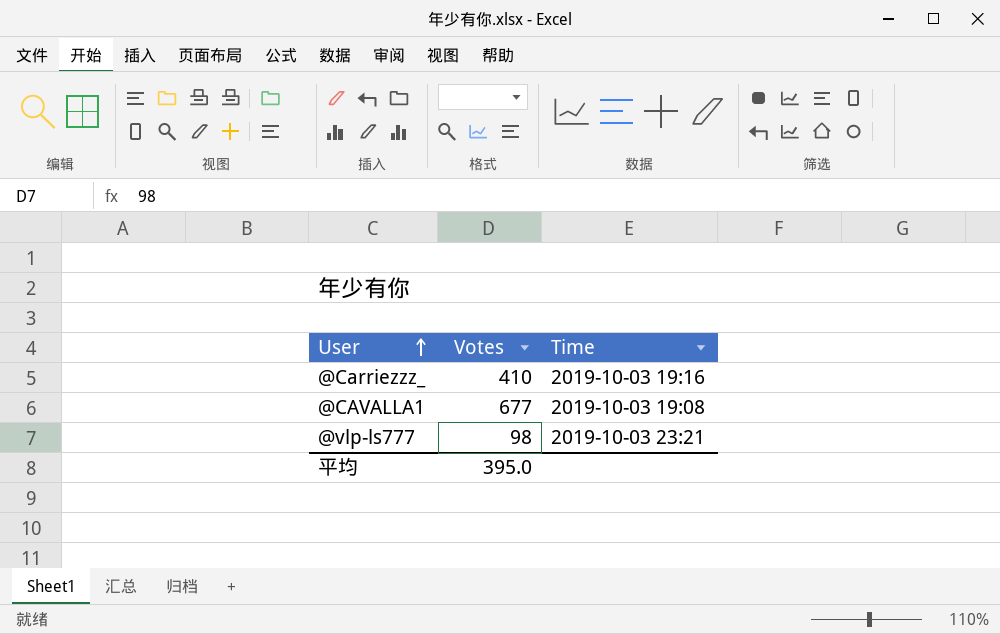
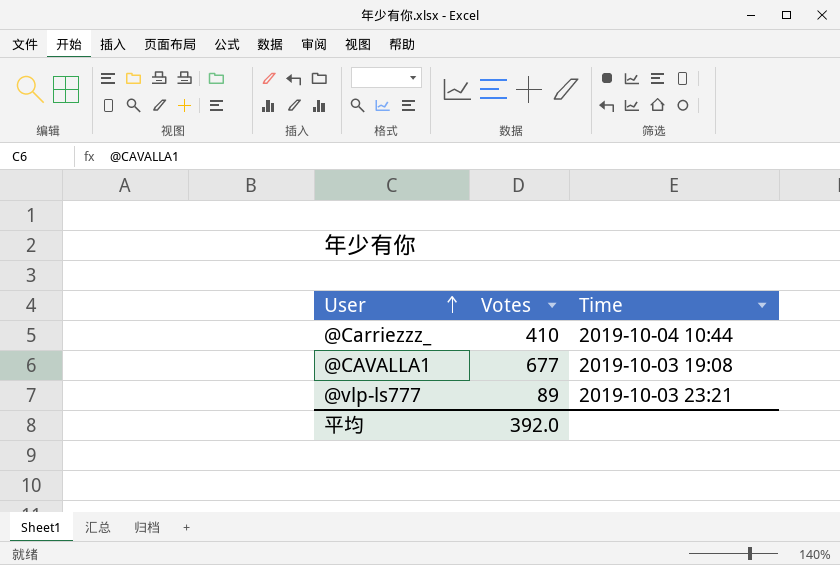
@Carriezzz_ | Time: 2019-10-03 19:16 -> 2019-10-04 10:44
@vlp-ls777 | Votes: 98 -> 89
平均 | Votes: 395.0 -> 392.0

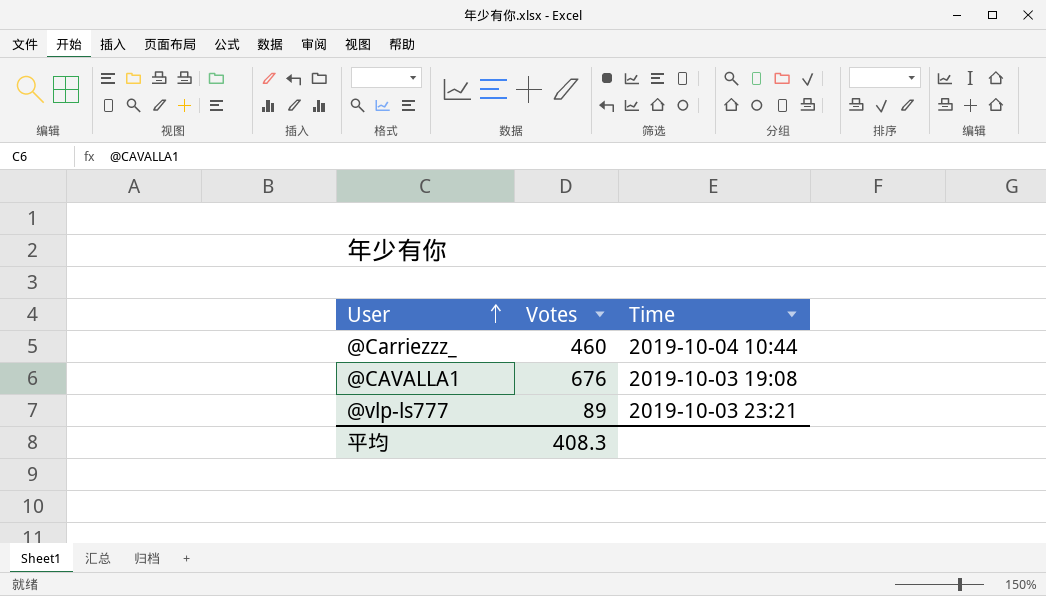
@Carriezzz_ | Votes: 410 -> 460
@CAVALLA1 | Votes: 677 -> 676
平均 | Votes: 392.0 -> 408.3

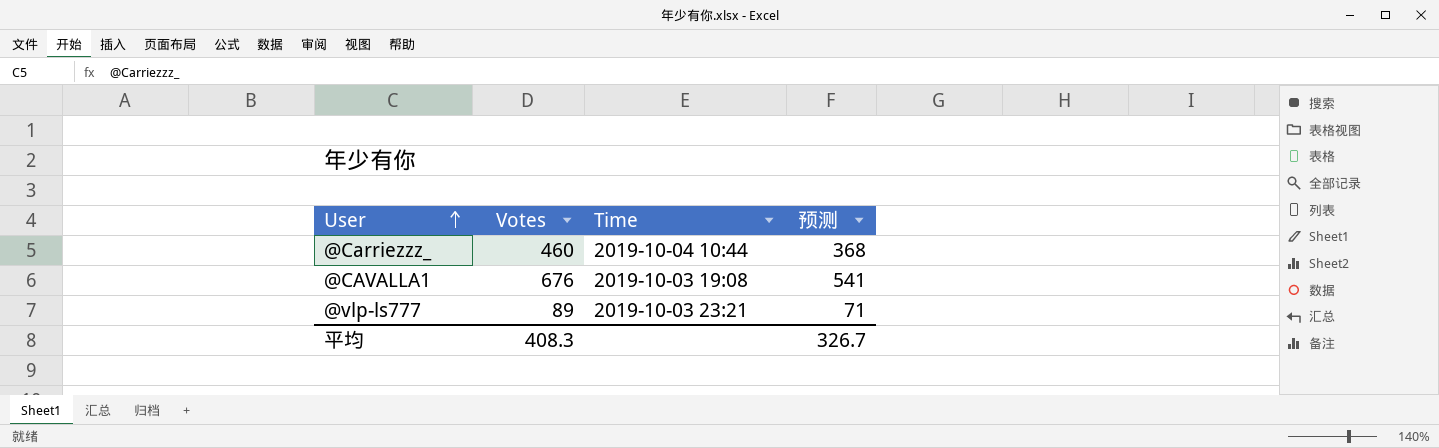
column 预测 | formula: none -> [Votes] * 0.8

